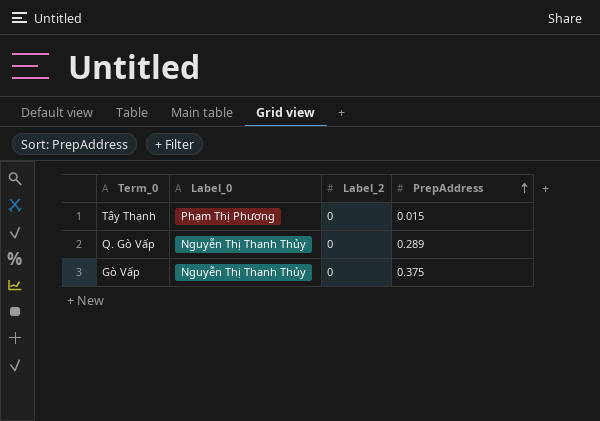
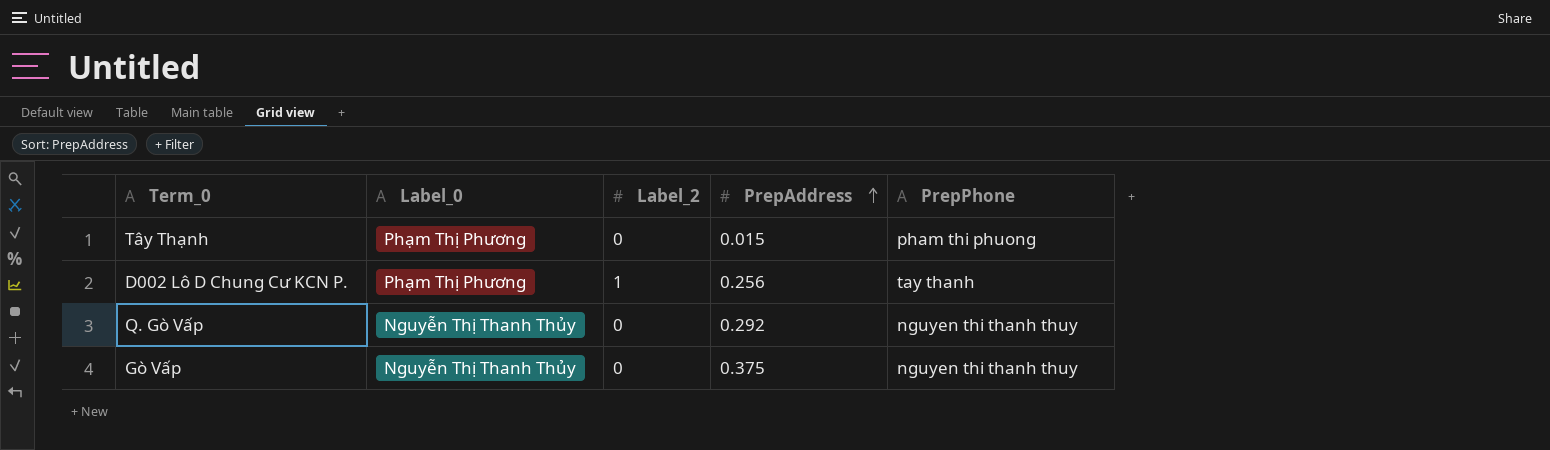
column PrepPhone | position: none -> 5
row D002 Lô D Chung Cư KCN P.: none -> Phạm Thị Phương | 1 | 0.256 | tay thanh
Q. Gò Vấp | PrepAddress: 0.289 -> 0.292

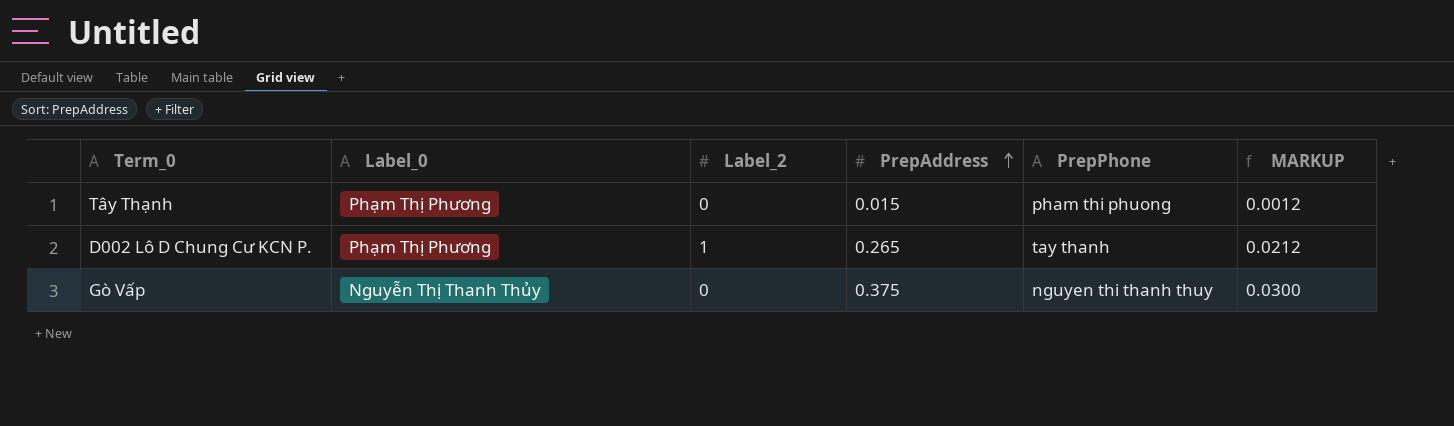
column MARKUP | formula: none -> [PrepAddress] * 0.08
row Q. Gò Vấp: Nguyễn Thị Thanh Thủy | 0 | 0.292 | nguyen thi thanh thuy -> none
D002 Lô D Chung Cư KCN P. | PrepAddress: 0.256 -> 0.265

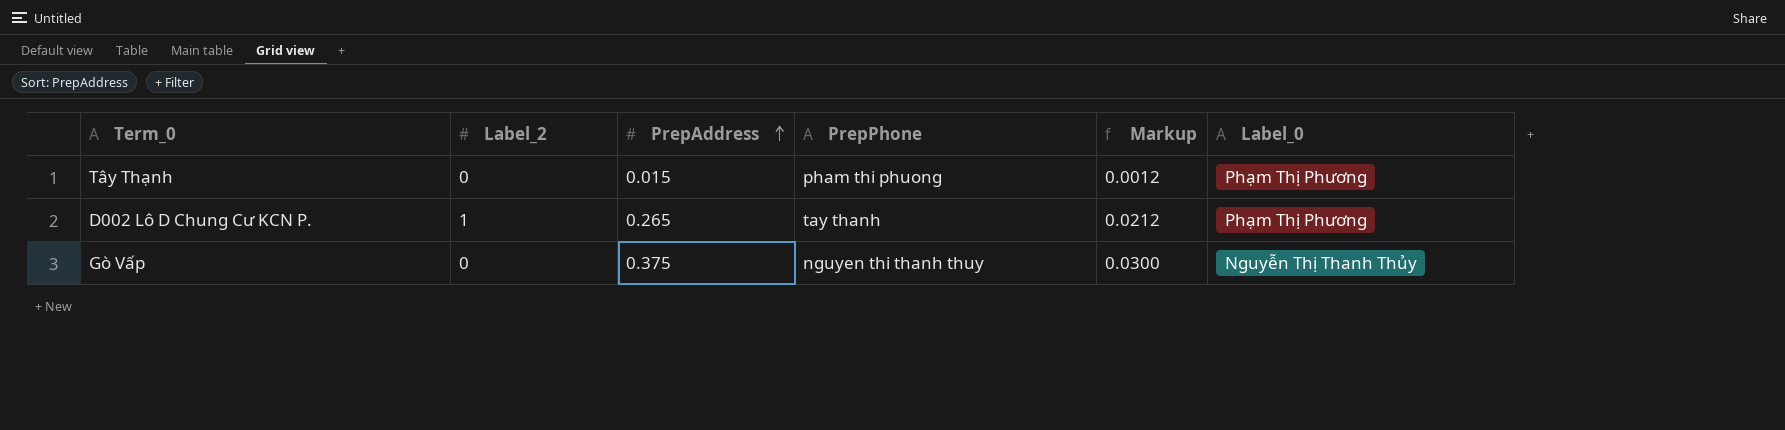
column name: MARKUP -> Markup
column Label_0 | position: 2 -> 6

